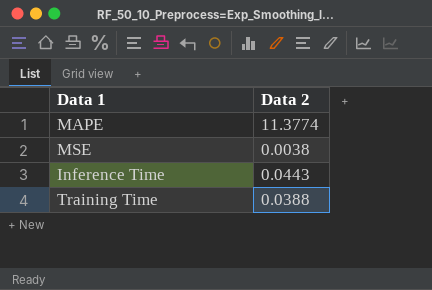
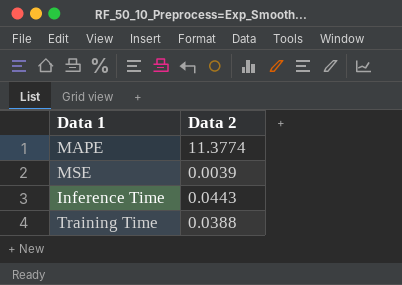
MSE | Data 2: 0.0038 -> 0.0039

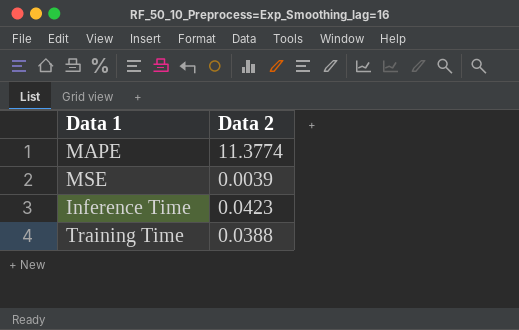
Inference Time | Data 2: 0.0443 -> 0.0423

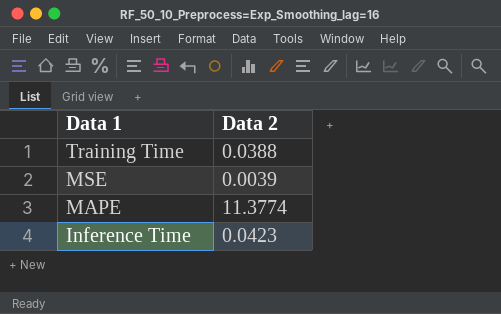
row order: none -> Data 1 descending

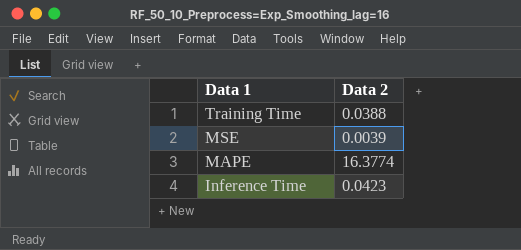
MAPE | Data 2: 11.3774 -> 16.3774

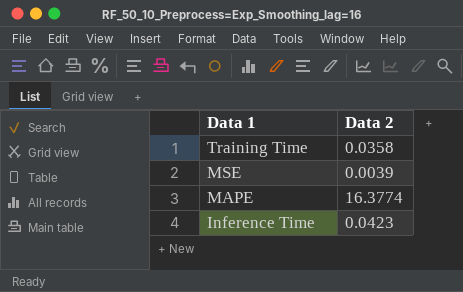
Training Time | Data 2: 0.0388 -> 0.0358

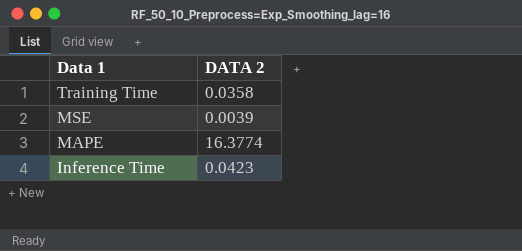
column name: Data 2 -> DATA 2

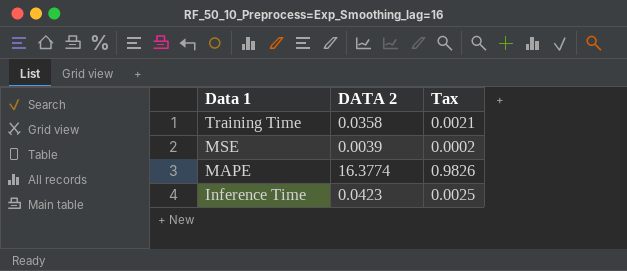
column Tax | formula: none -> [DATA 2] * 0.06

